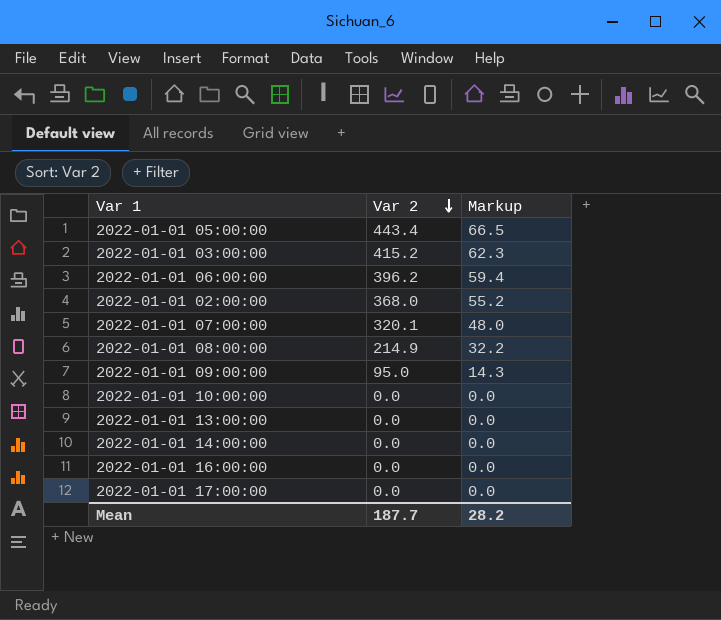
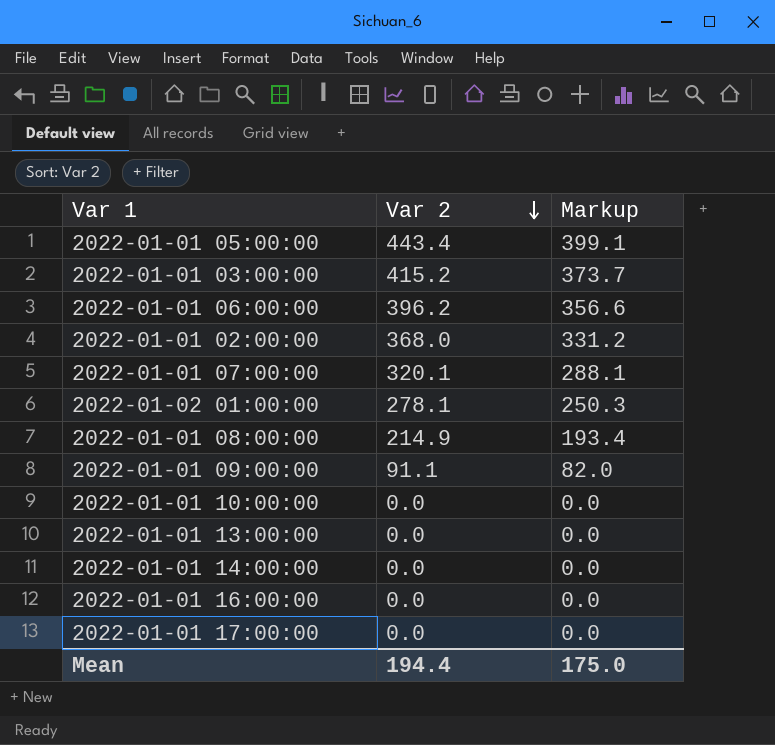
column Markup | formula: [Var 2] * 0.15 -> [Var 2] * 0.9
row 2022-01-02 01:00:00: none -> 278.1 | 250.3
2022-01-01 09:00:00 | Var 2: 95.0 -> 91.1
Mean | Var 2: 187.7 -> 194.4
Mean | Markup: 28.2 -> 175.0

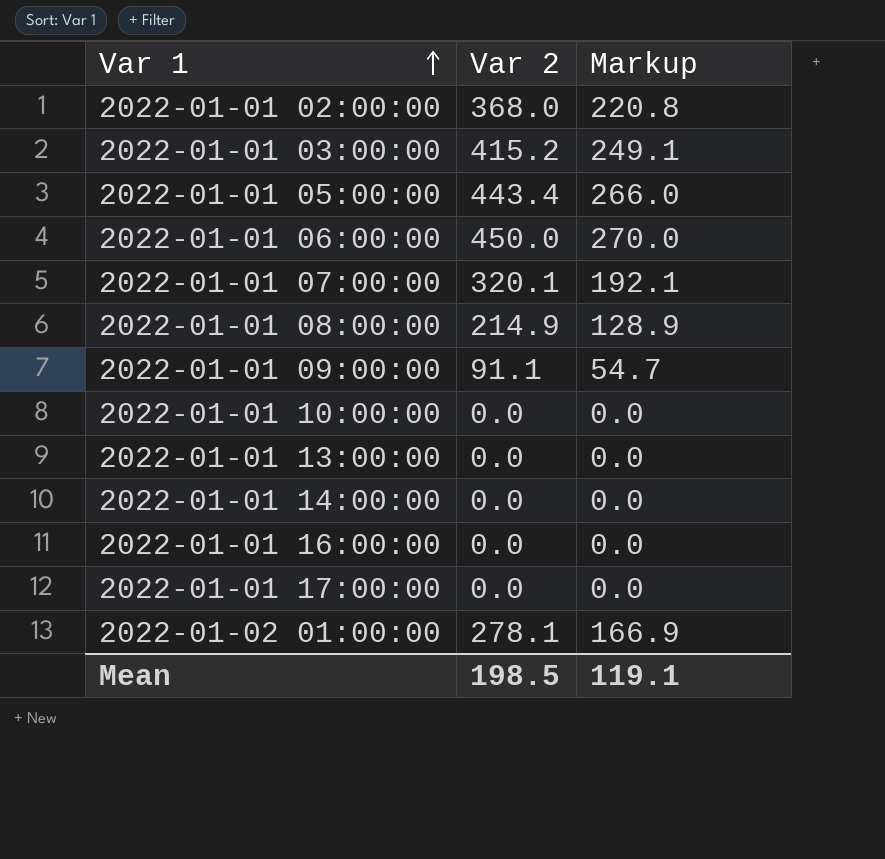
row order: Var 2 descending -> Var 1 ascending
column Markup | formula: [Var 2] * 0.9 -> [Var 2] * 0.6
2022-01-01 06:00:00 | Var 2: 396.2 -> 450.0
Mean | Var 2: 194.4 -> 198.5
Mean | Markup: 175.0 -> 119.1

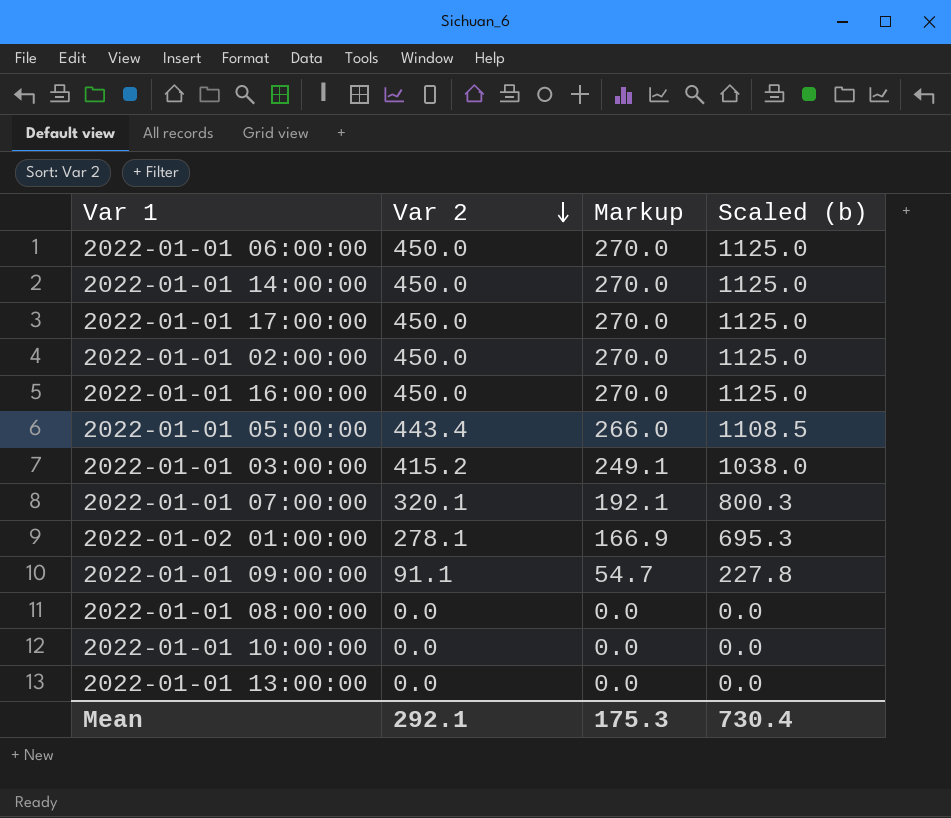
row order: Var 1 ascending -> Var 2 descending
column Scaled (b) | formula: none -> [Var 2] * 2.5
2022-01-01 14:00:00 | Var 2: 0.0 -> 450.0
2022-01-01 14:00:00 | Markup: 0.0 -> 270.0
2022-01-01 17:00:00 | Var 2: 0.0 -> 450.0
2022-01-01 17:00:00 | Markup: 0.0 -> 270.0
2022-01-01 02:00:00 | Var 2: 368.0 -> 450.0
2022-01-01 02:00:00 | Markup: 220.8 -> 270.0
2022-01-01 16:00:00 | Var 2: 0.0 -> 450.0
2022-01-01 16:00:00 | Markup: 0.0 -> 270.0
2022-01-01 08:00:00 | Var 2: 214.9 -> 0.0
2022-01-01 08:00:00 | Markup: 128.9 -> 0.0
Mean | Var 2: 198.5 -> 292.1
Mean | Markup: 119.1 -> 175.3

